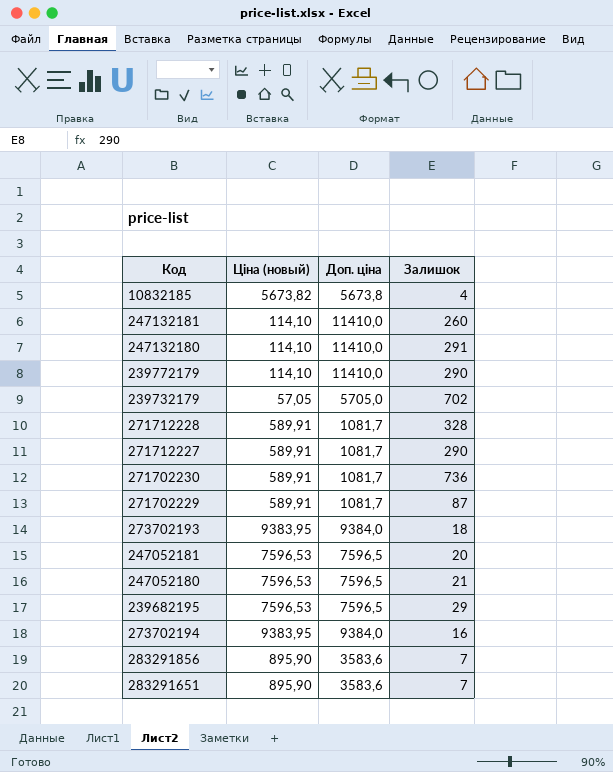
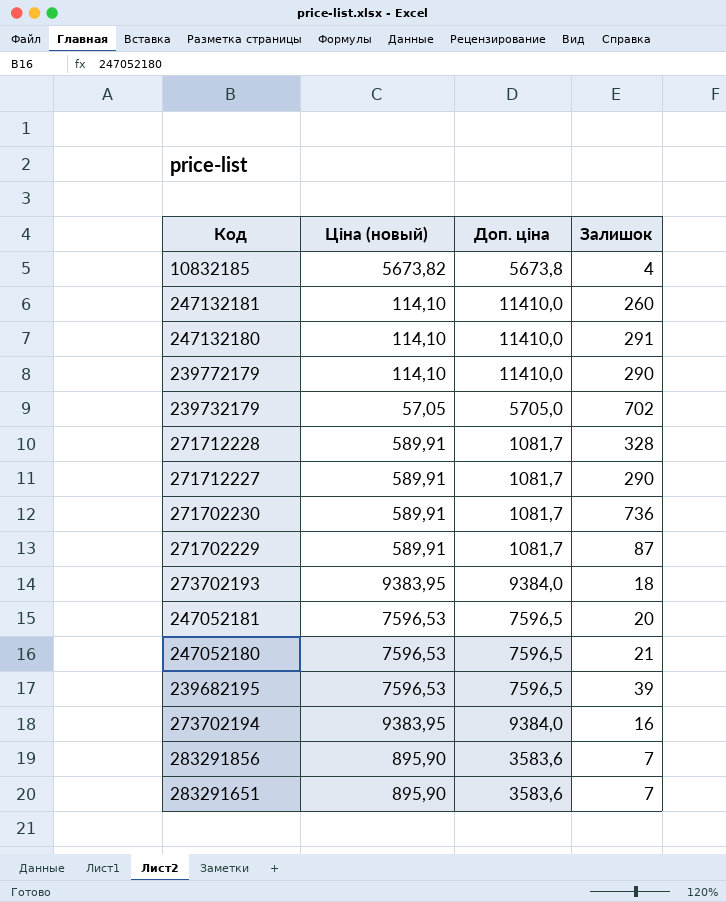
239682195 | Залишок: 29 -> 39

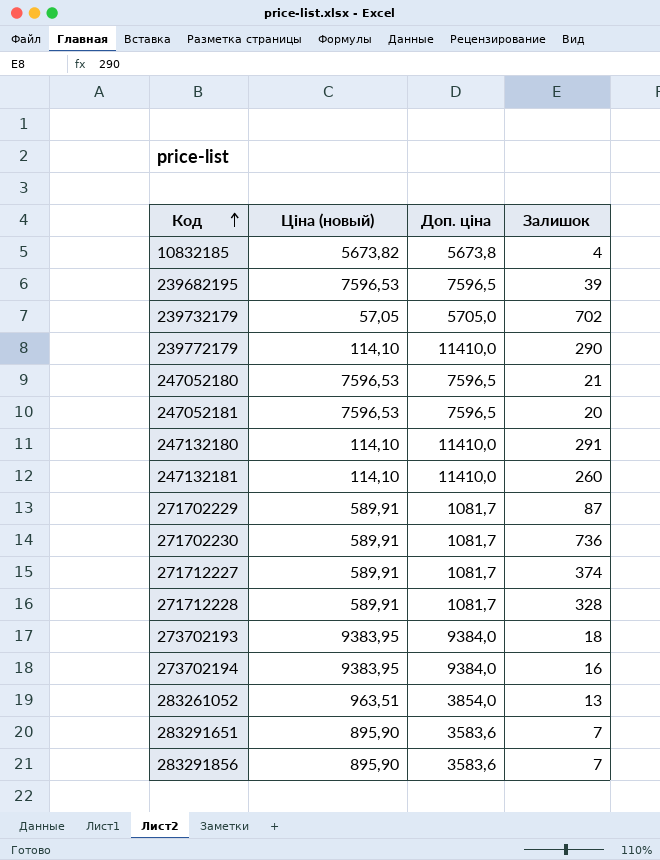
row order: none -> Код ascending
271712227 | Залишок: 290 -> 374
row 283261052: none -> 963,51 | 3854,0 | 13

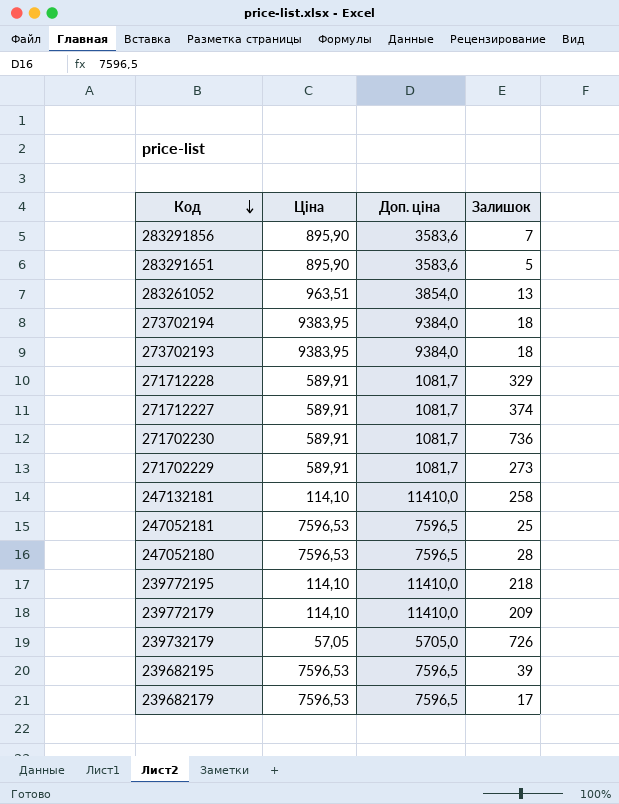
row order: Код ascending -> Код descending
column name: Ціна (новый) -> Ціна
row 10832185: 5673,82 | 5673,8 | 4 -> none
row 247132180: 114,10 | 11410,0 | 291 -> none
283291651 | Залишок: 7 -> 5
273702194 | Залишок: 16 -> 18
271712228 | Залишок: 328 -> 329
271702229 | Залишок: 87 -> 273
247132181 | Залишок: 260 -> 258
247052181 | Залишок: 20 -> 25
247052180 | Залишок: 21 -> 28
row 239772195: none -> 114,10 | 11410,0 | 218
239772179 | Залишок: 290 -> 209
239732179 | Залишок: 702 -> 726
row 239682179: none -> 7596,53 | 7596,5 | 17

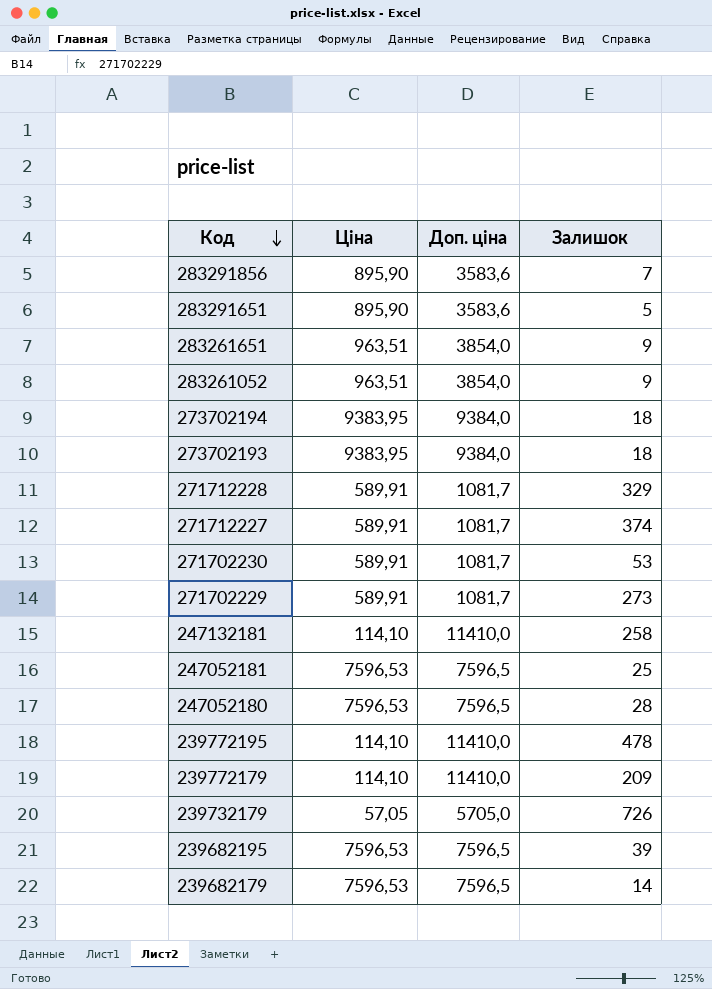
row 283261651: none -> 963,51 | 3854,0 | 9
283261052 | Залишок: 13 -> 9
271702230 | Залишок: 736 -> 53
239772195 | Залишок: 218 -> 478
239682179 | Залишок: 17 -> 14

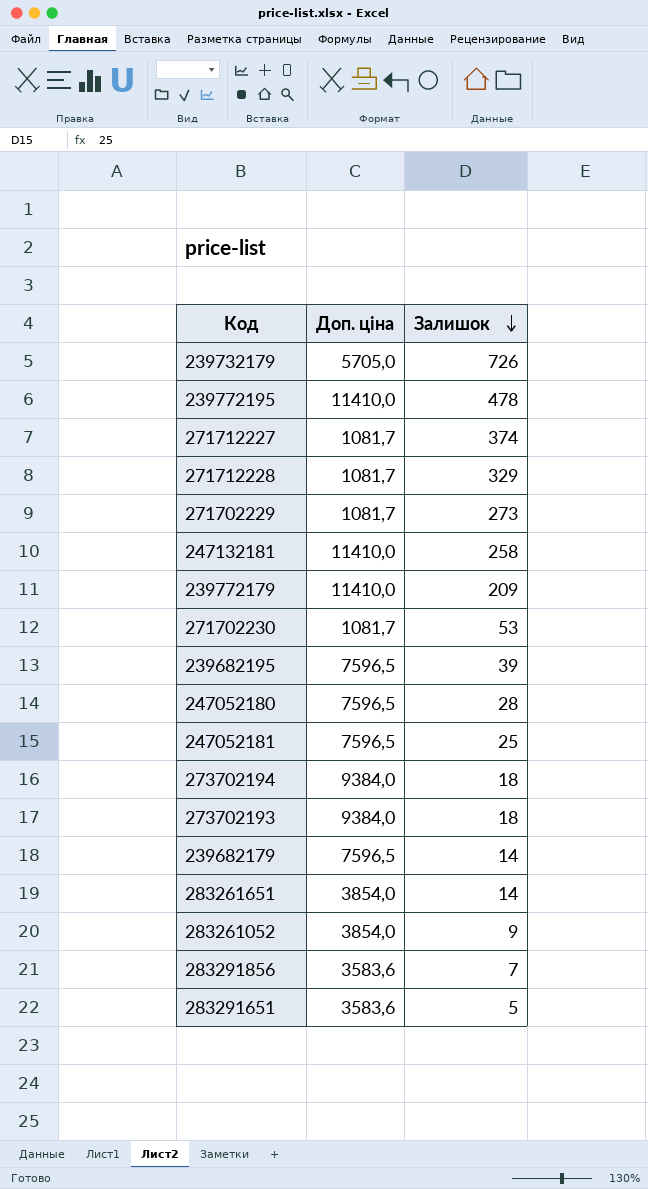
row order: Код descending -> Залишок descending
column Ціна | position: 2 -> none
283261651 | Залишок: 9 -> 14

